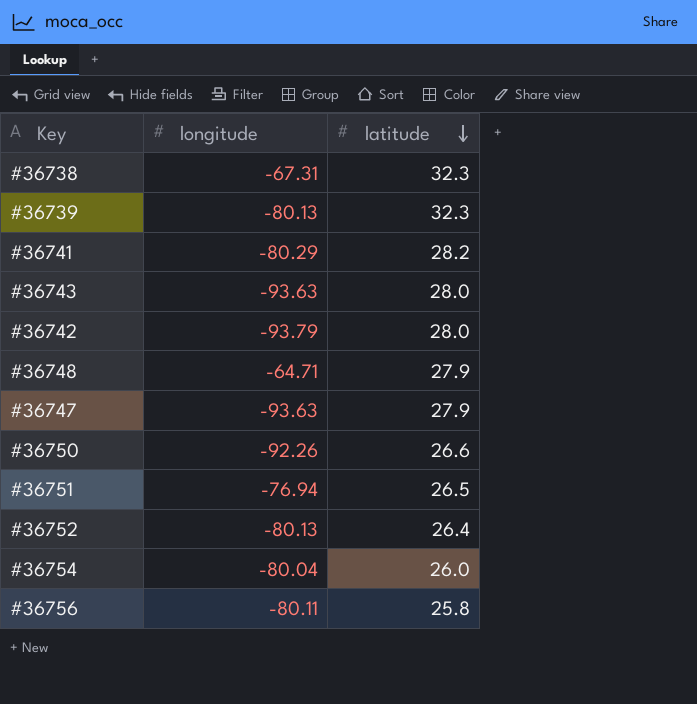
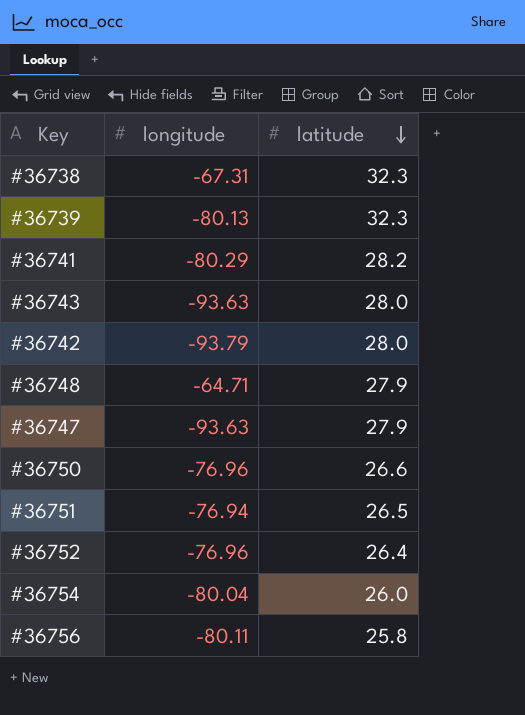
#36750 | longitude: -92.26 -> -76.96
#36752 | longitude: -80.13 -> -76.96

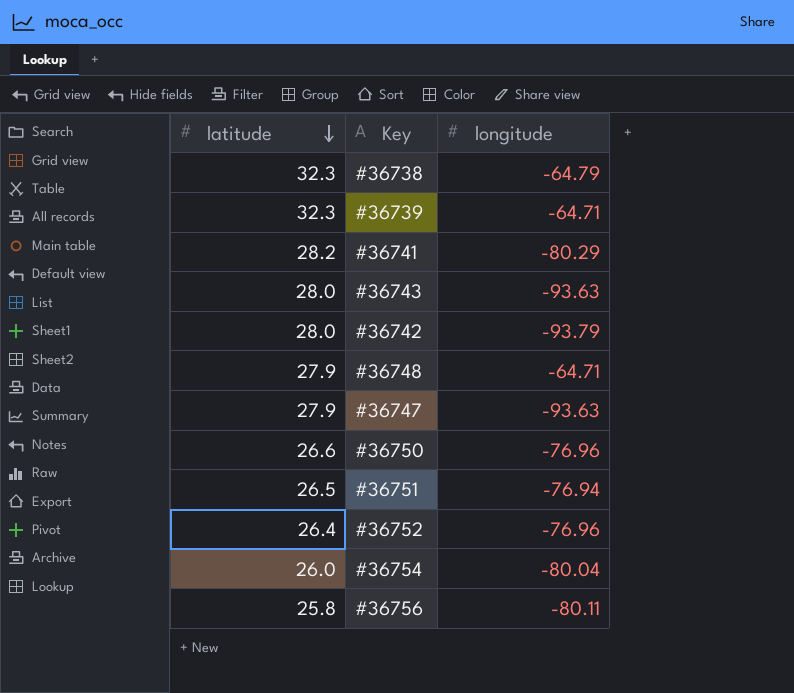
column latitude | position: 3 -> 1
#36738 | longitude: -67.31 -> -64.79
#36739 | longitude: -80.13 -> -64.71

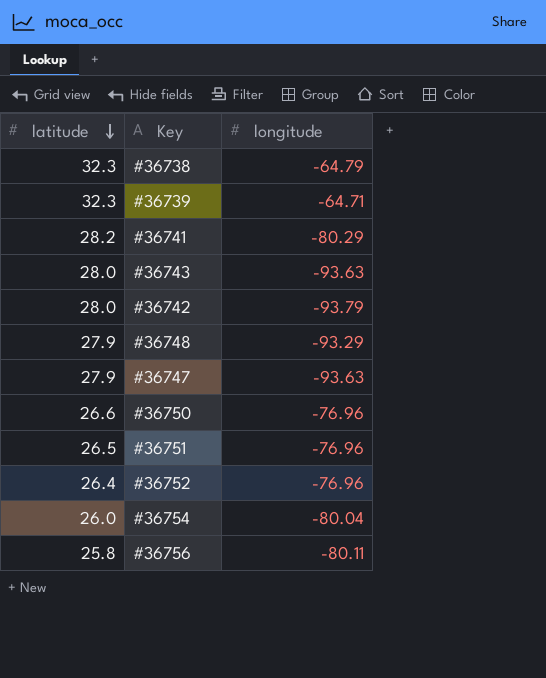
#36748 | longitude: -64.71 -> -93.29
#36751 | longitude: -76.94 -> -76.96

